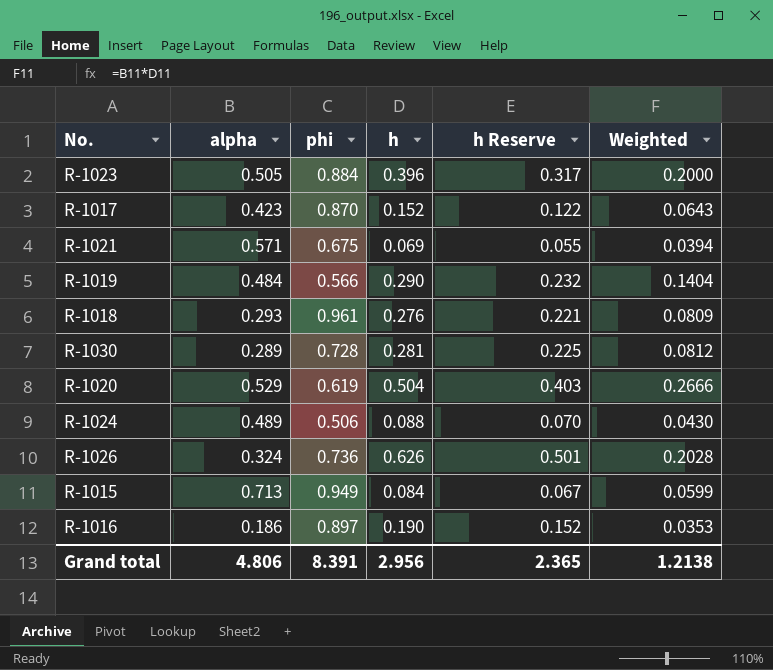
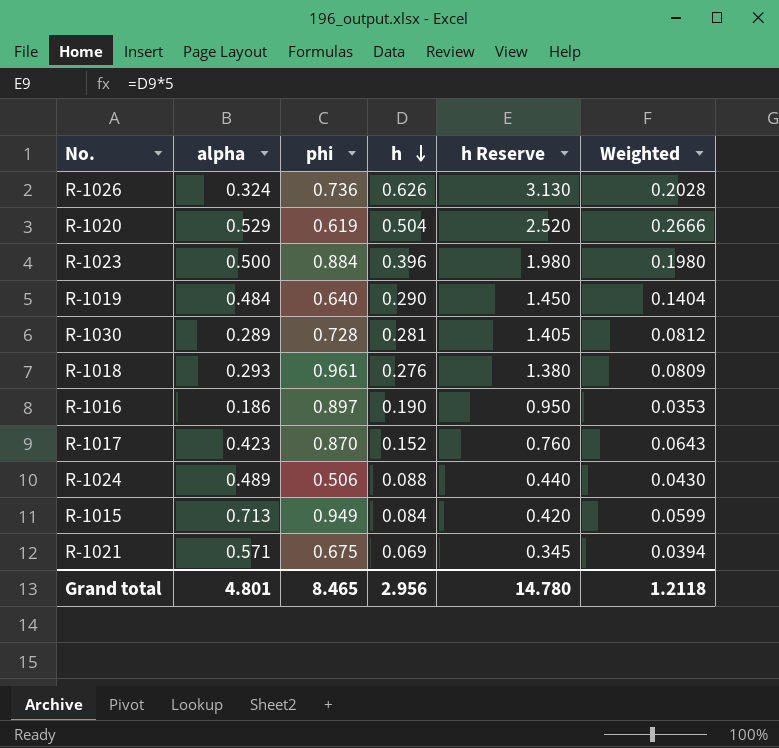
row order: none -> h descending
column h Reserve | formula: [h] * 0.8 -> [h] * 5
R-1023 | alpha: 0.505 -> 0.500
R-1023 | Weighted: 0.2000 -> 0.1980
R-1019 | phi: 0.566 -> 0.640
Grand total | alpha: 4.806 -> 4.801
Grand total | phi: 8.391 -> 8.465
Grand total | h Reserve: 2.365 -> 14.780
Grand total | Weighted: 1.2138 -> 1.2118

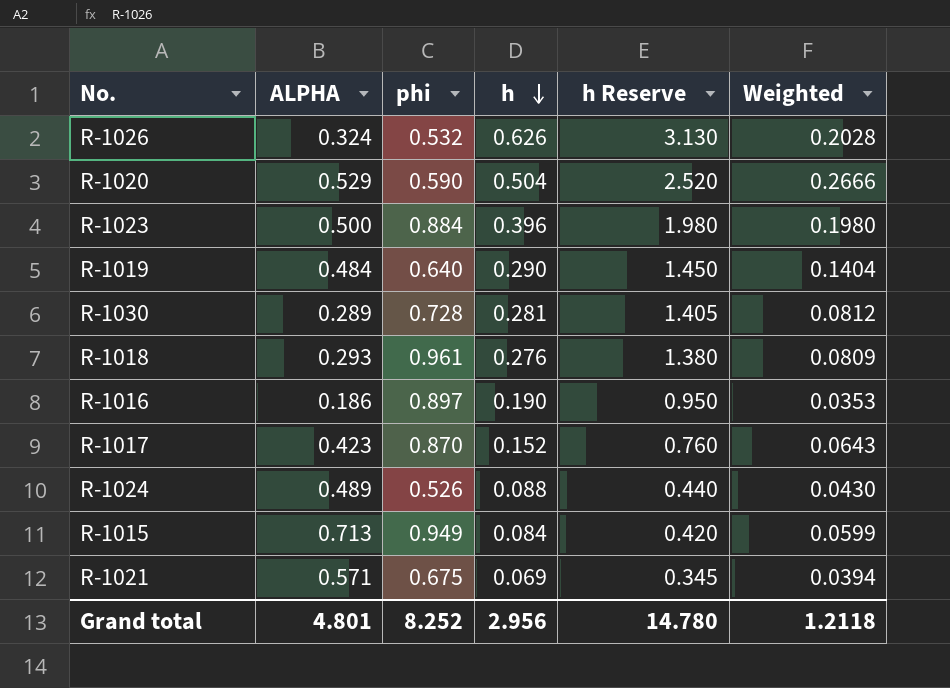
column name: alpha -> ALPHA
R-1026 | phi: 0.736 -> 0.532
R-1020 | phi: 0.619 -> 0.590
R-1024 | phi: 0.506 -> 0.526
Grand total | phi: 8.465 -> 8.252

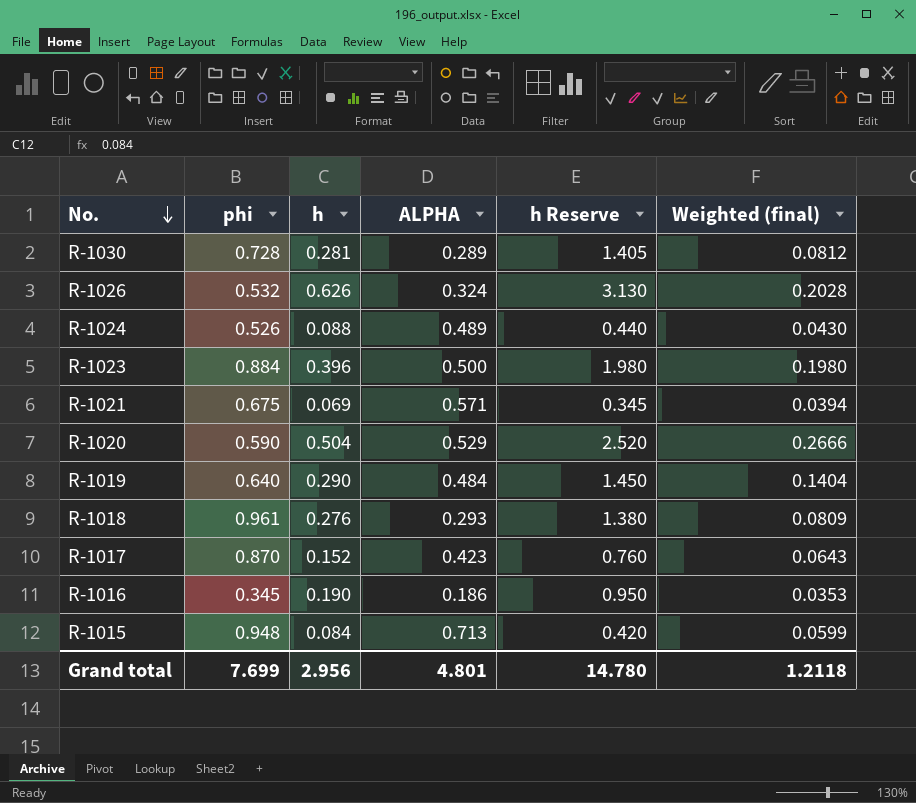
row order: h descending -> No. descending
column ALPHA | position: 2 -> 4
column name: Weighted -> Weighted (final)
R-1016 | phi: 0.897 -> 0.345
R-1015 | phi: 0.949 -> 0.948
Grand total | phi: 8.252 -> 7.699

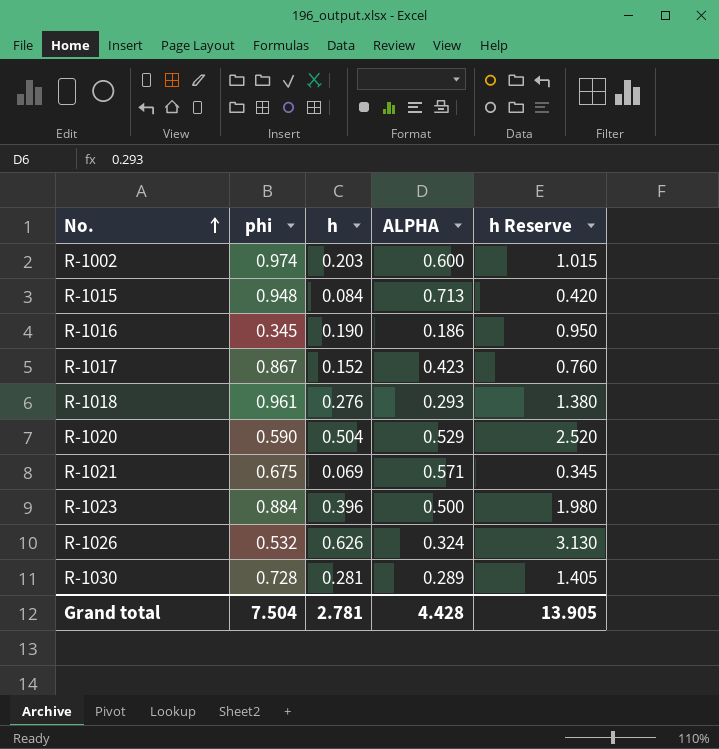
row order: No. descending -> No. ascending
column Weighted (final) | formula: [h] * [ALPHA] -> none
row R-1024: 0.526 | 0.088 | 0.489 | 0.440 | 0.0430 -> none
row R-1019: 0.640 | 0.290 | 0.484 | 1.450 | 0.1404 -> none
row R-1002: none -> 0.974 | 0.203 | 0.600 | 1.015
R-1017 | phi: 0.870 -> 0.867
Grand total | phi: 7.699 -> 7.504
Grand total | h: 2.956 -> 2.781
Grand total | ALPHA: 4.801 -> 4.428
Grand total | h Reserve: 14.780 -> 13.905

